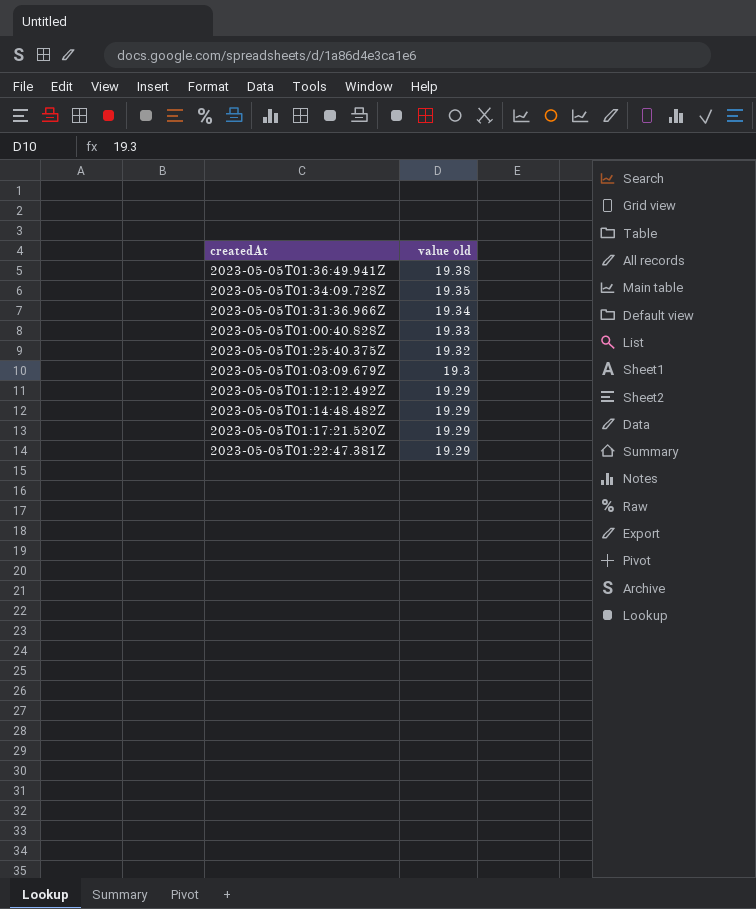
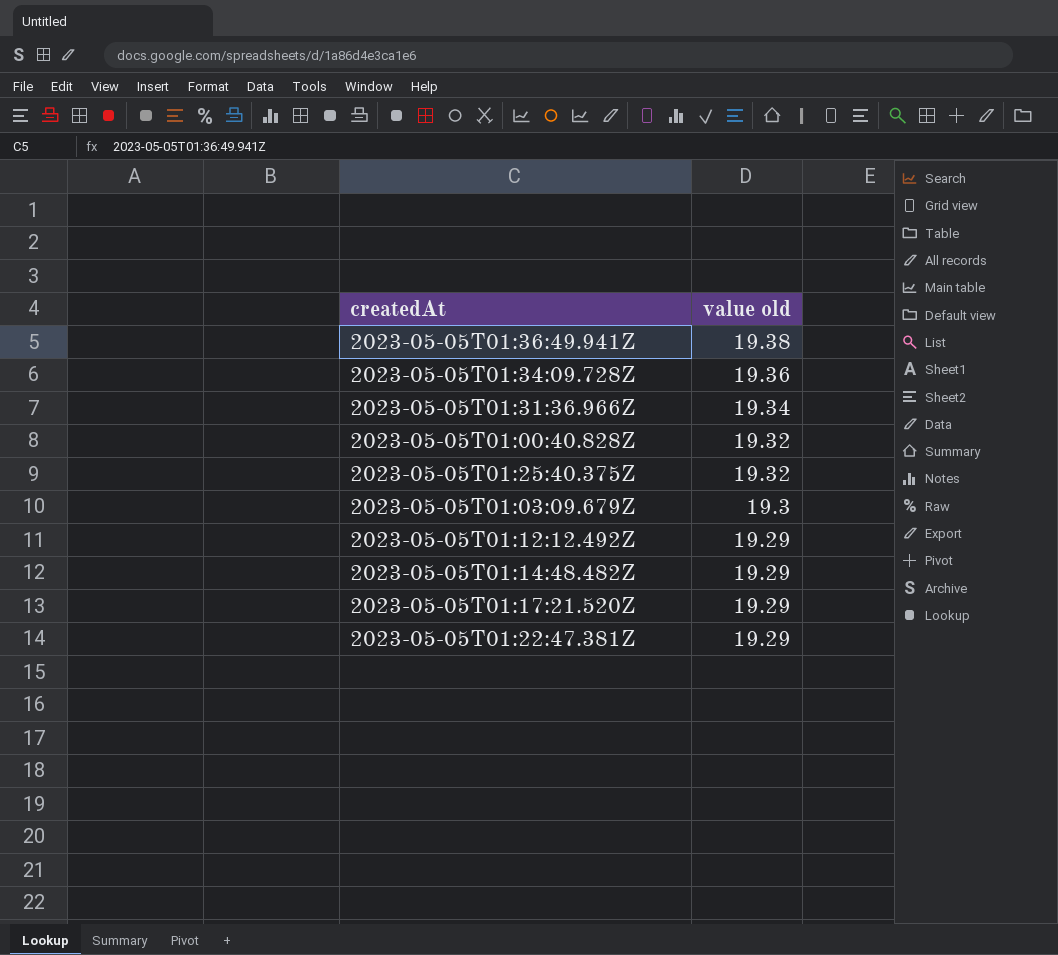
2023-05-05T01:34:09.728Z | value old: 19.35 -> 19.36
2023-05-05T01:00:40.828Z | value old: 19.33 -> 19.32

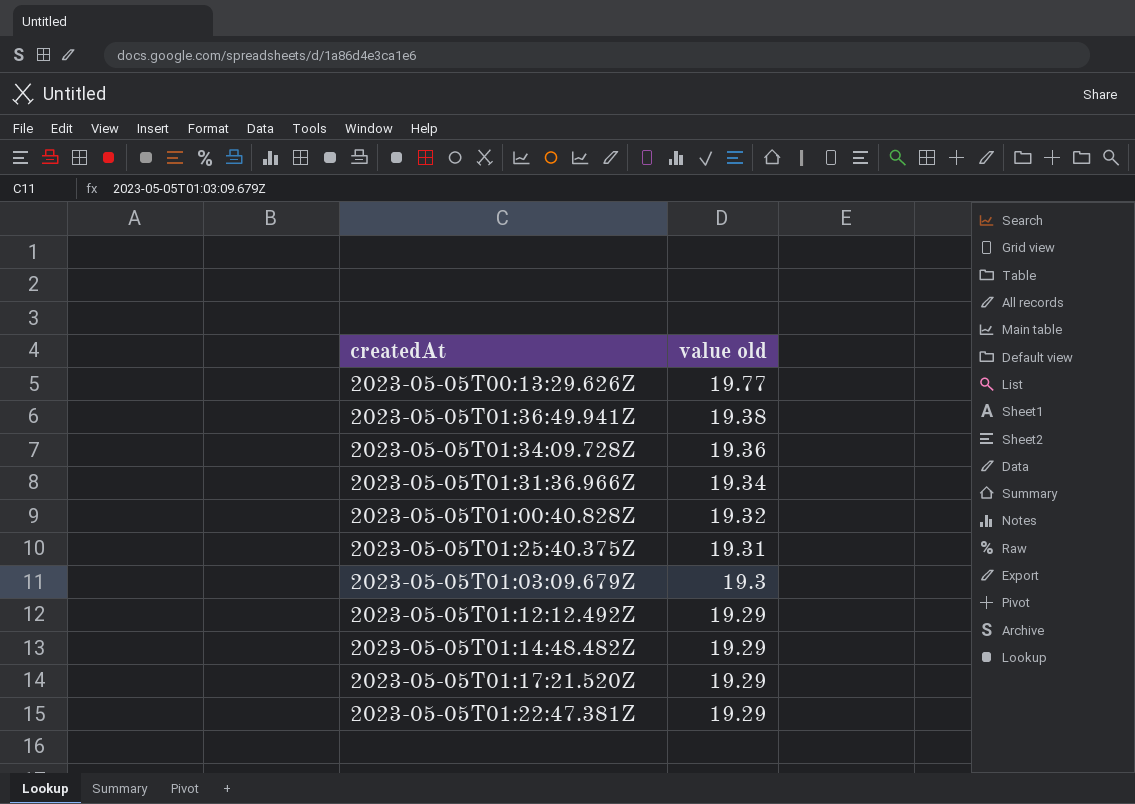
row 2023-05-05T00:13:29.626Z: none -> 19.77
2023-05-05T01:25:40.375Z | value old: 19.32 -> 19.31

